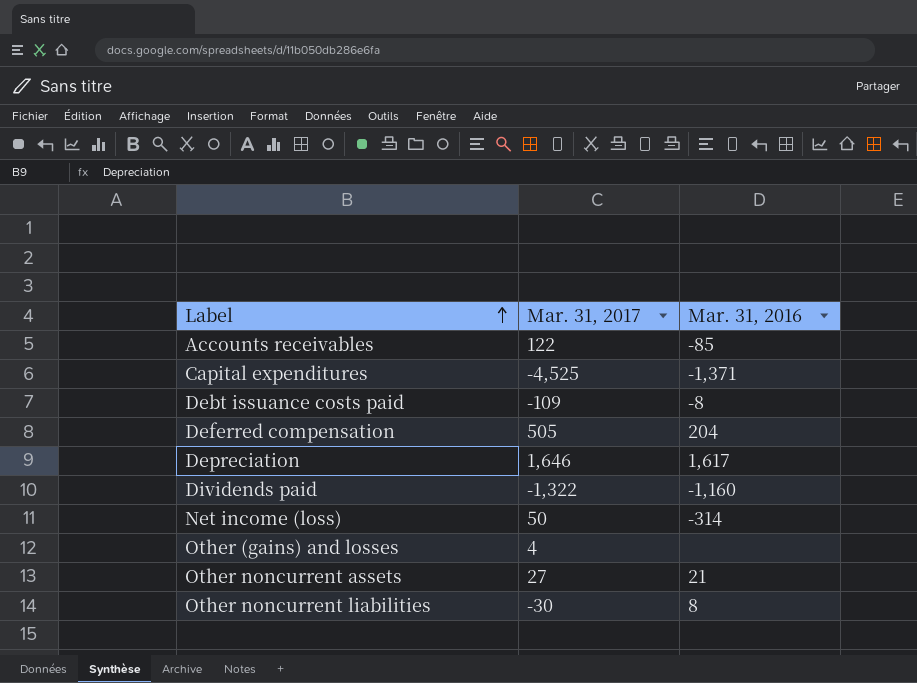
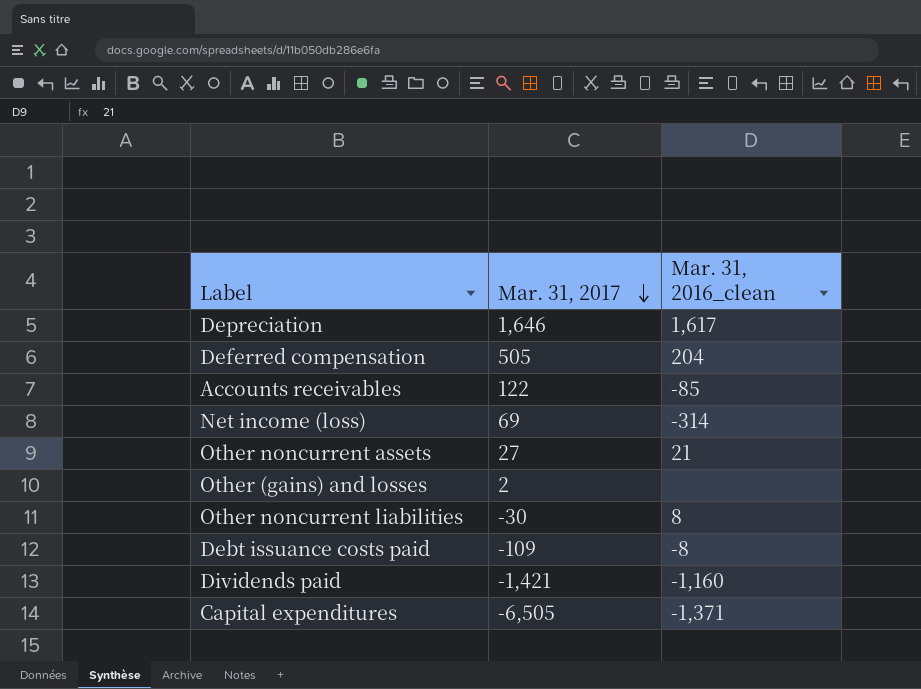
row order: Label ascending -> Mar. 31, 2017 descending
column name: Mar. 31, 2016 -> Mar. 31, 2016_clean
Net income (loss) | Mar. 31, 2017: 50 -> 69
Other (gains) and losses | Mar. 31, 2017: 4 -> 2
Dividends paid | Mar. 31, 2017: -1,322 -> -1,421
Capital expenditures | Mar. 31, 2017: -4,525 -> -6,505

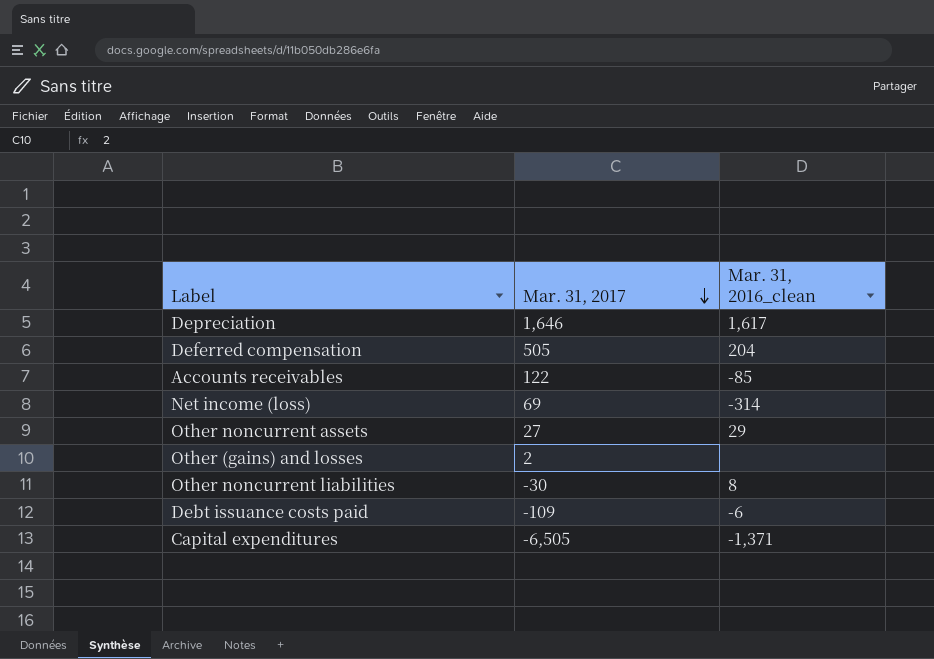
row Dividends paid: -1,421 | -1,160 -> none
Other noncurrent assets | Mar. 31, 2016_clean: 21 -> 29
Debt issuance costs paid | Mar. 31, 2016_clean: -8 -> -6

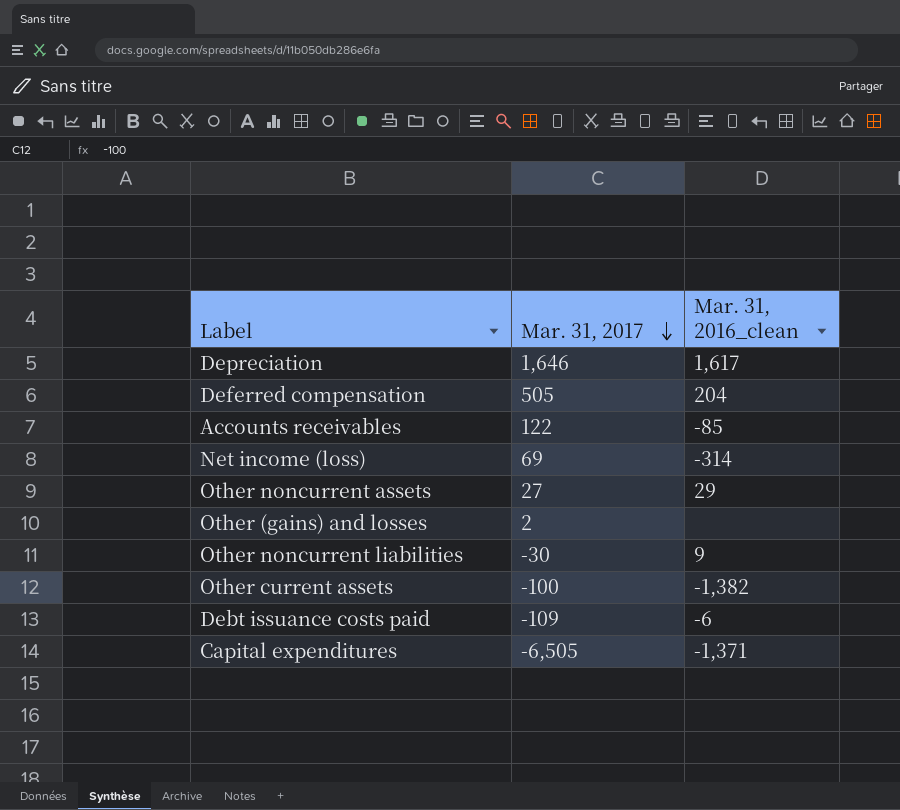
Other noncurrent liabilities | Mar. 31, 2016_clean: 8 -> 9
row Other current assets: none -> -100 | -1,382

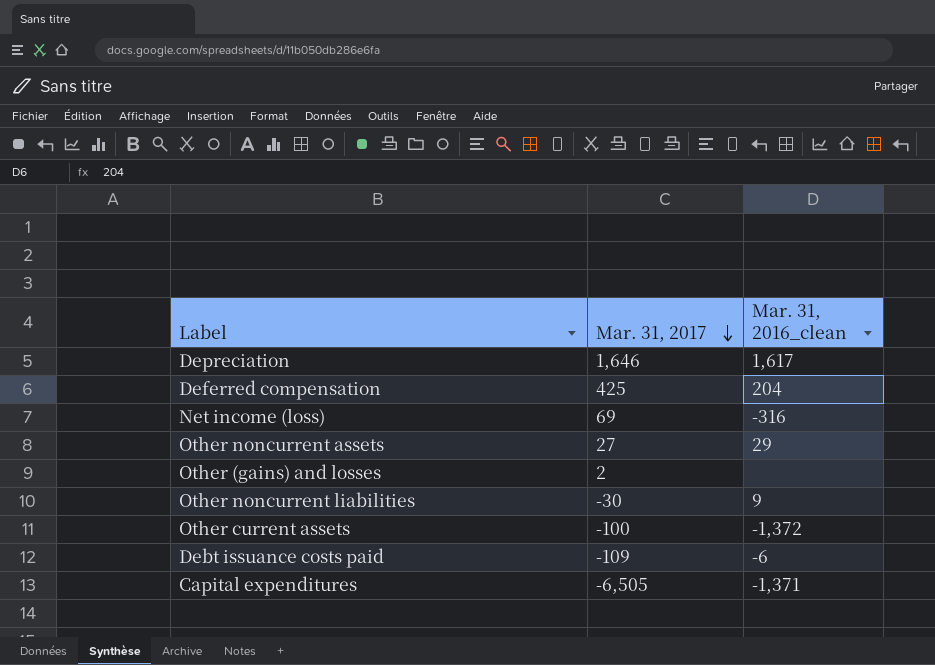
row Accounts receivables: 122 | -85 -> none
Deferred compensation | Mar. 31, 2017: 505 -> 425
Net income (loss) | Mar. 31, 2016_clean: -314 -> -316
Other current assets | Mar. 31, 2016_clean: -1,382 -> -1,372

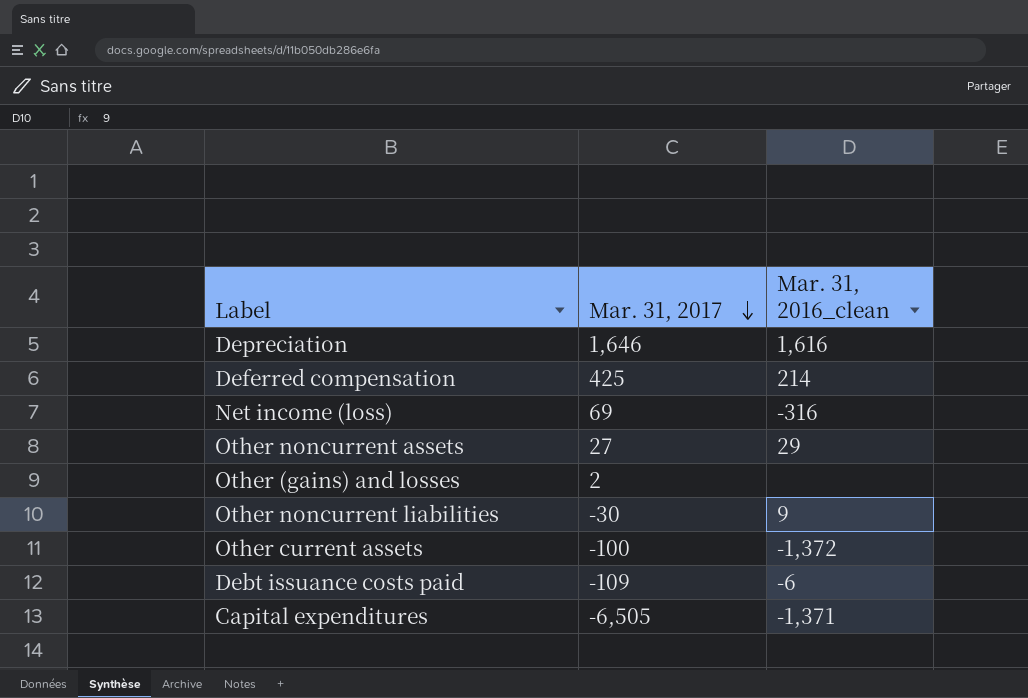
Depreciation | Mar. 31, 2016_clean: 1,617 -> 1,616
Deferred compensation | Mar. 31, 2016_clean: 204 -> 214

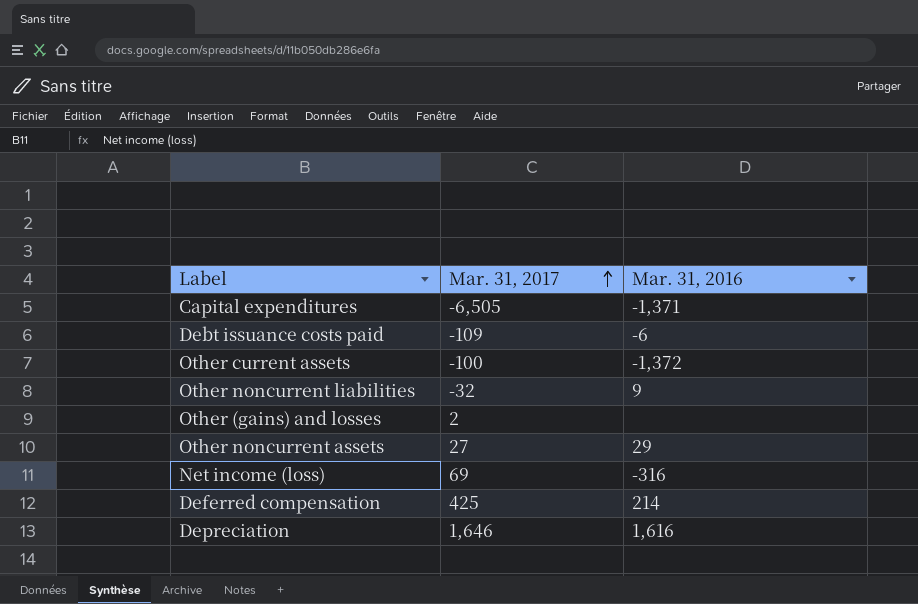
row order: Mar. 31, 2017 descending -> Mar. 31, 2017 ascending
column name: Mar. 31, 2016_clean -> Mar. 31, 2016
Other noncurrent liabilities | Mar. 31, 2017: -30 -> -32

